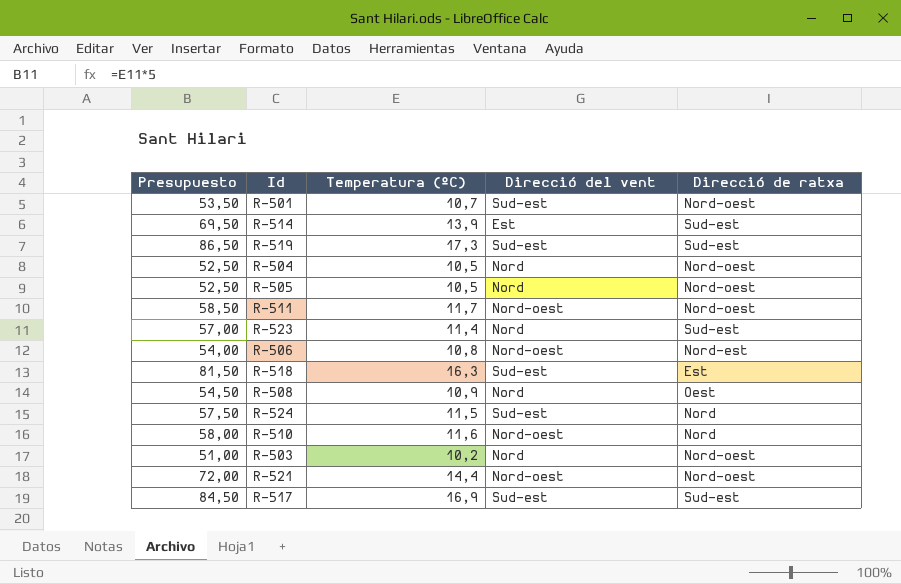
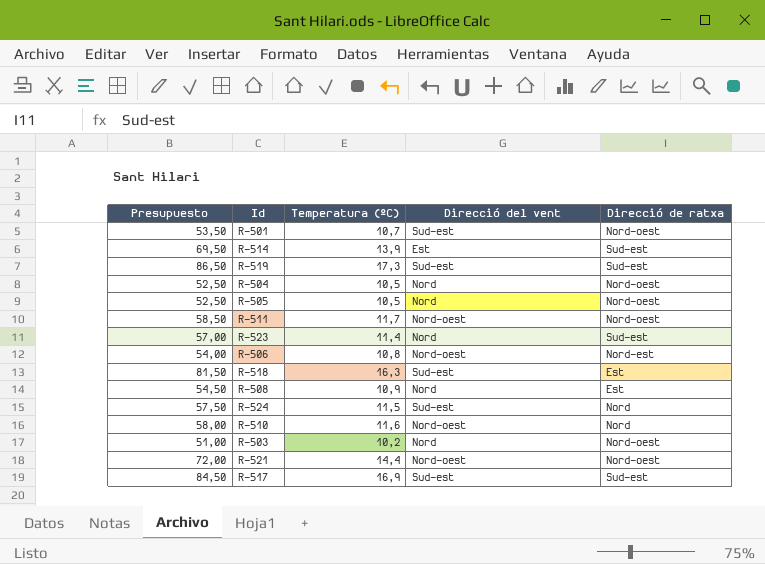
R-508 | Direcció de ratxa: Oest -> Est

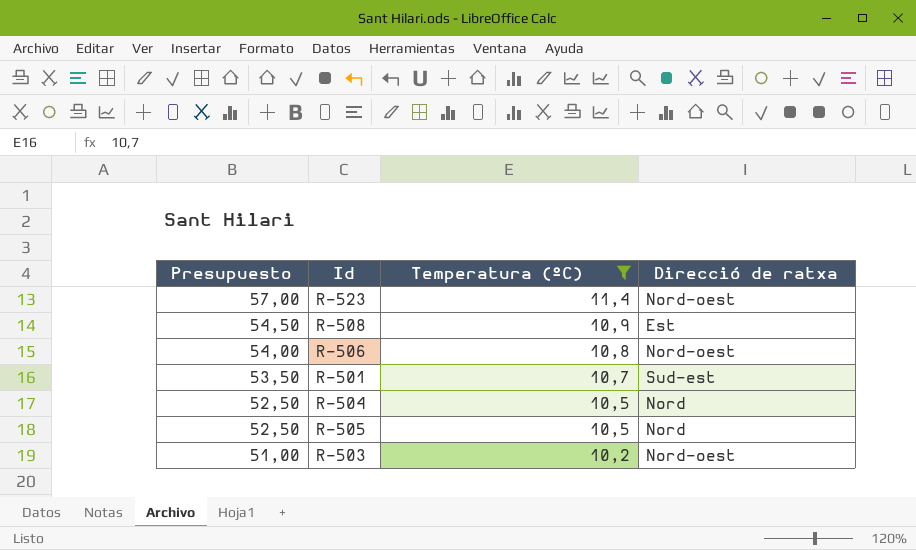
filter: none -> Temperatura (ºC) <= 11,4
row order: none -> Presupuesto descending
column Direcció del vent | position: 4 -> none
R-523 | Direcció de ratxa: Sud-est -> Nord-oest
R-506 | Direcció de ratxa: Nord-est -> Nord-oest
R-501 | Direcció de ratxa: Nord-oest -> Sud-est
R-504 | Direcció de ratxa: Nord-oest -> Nord
R-505 | Direcció de ratxa: Nord-oest -> Nord

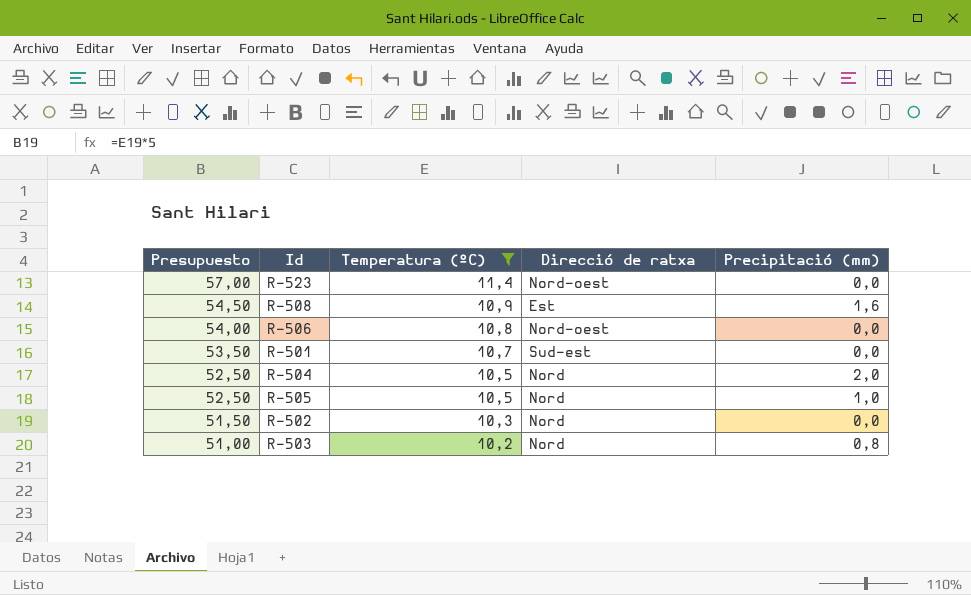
column Precipitació (mm) | position: none -> 5
row R-502: none -> 51,50 | 10,3 | Nord | 0,0
R-503 | Direcció de ratxa: Nord-oest -> Nord

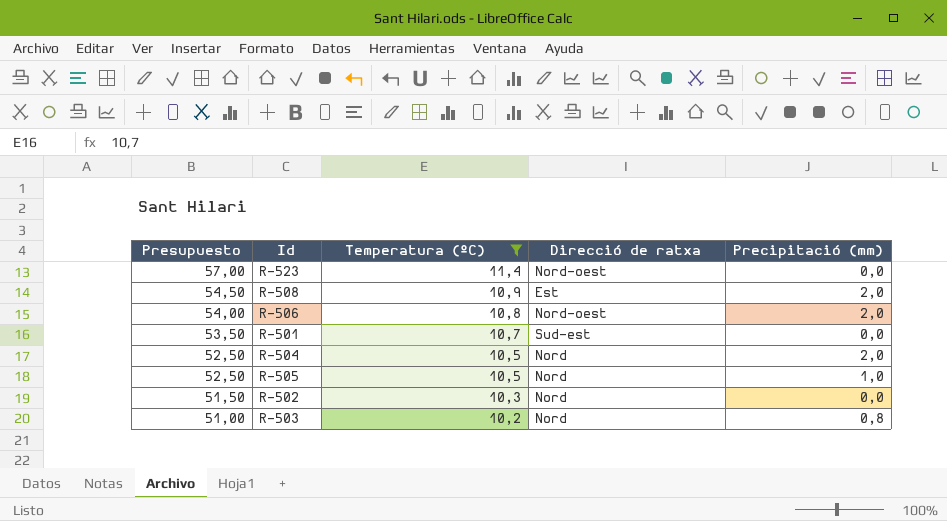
R-508 | Precipitació (mm): 1,6 -> 2,0
R-506 | Precipitació (mm): 0,0 -> 2,0

